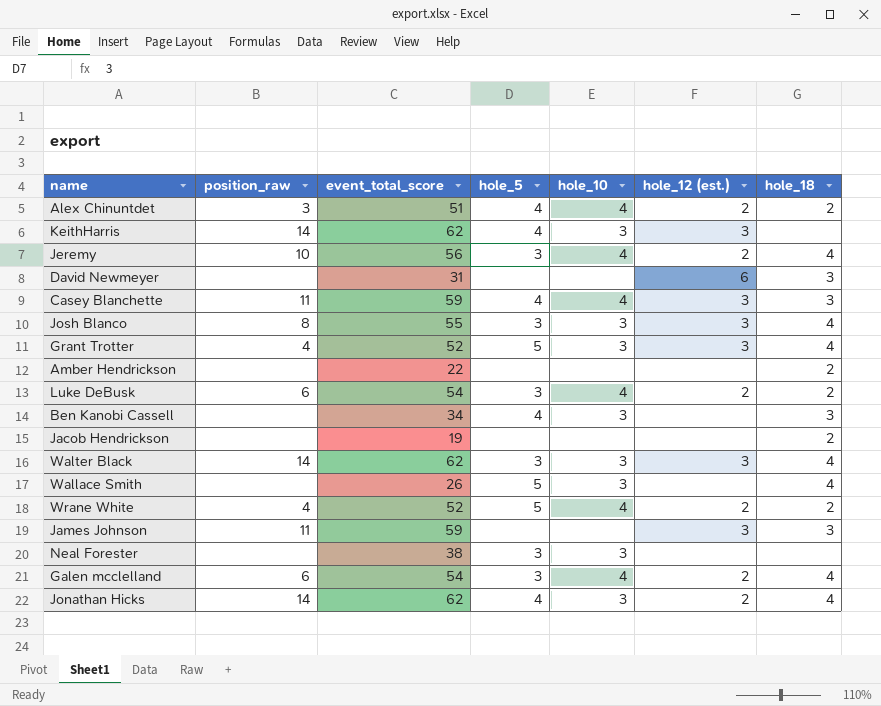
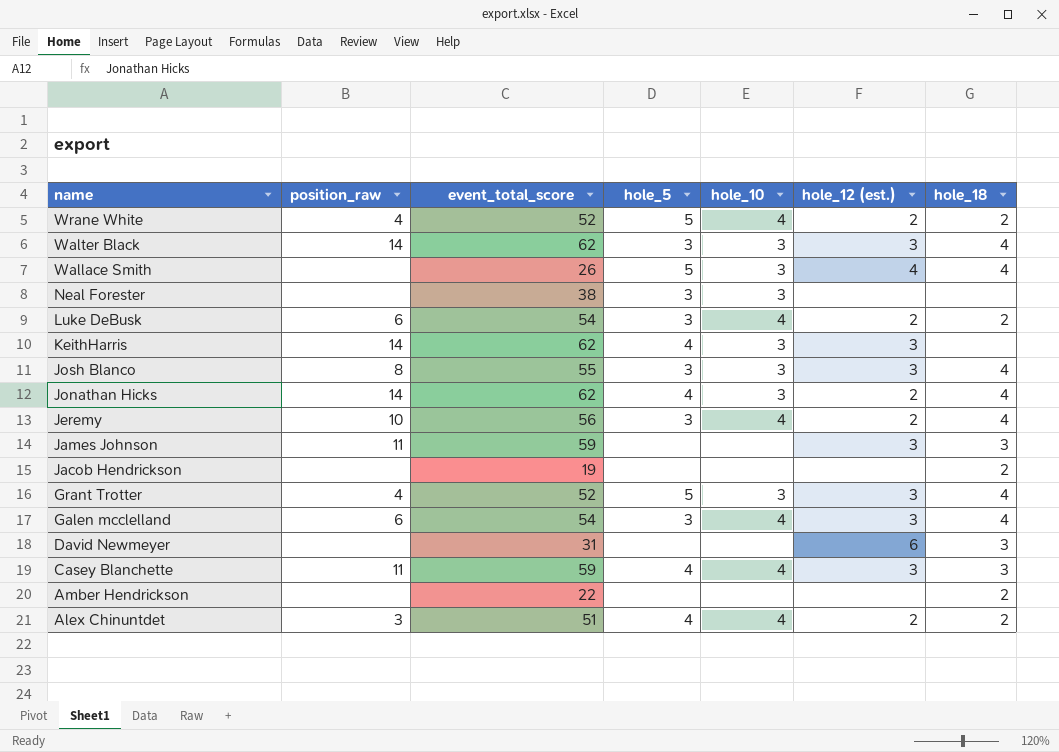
row order: none -> name descending
row Ben Kanobi Cassell: none | 34 | 4 | 3 | none | 3 -> none
Wallace Smith | hole_12 (est.): none -> 4
Galen mcclelland | hole_12 (est.): 2 -> 3

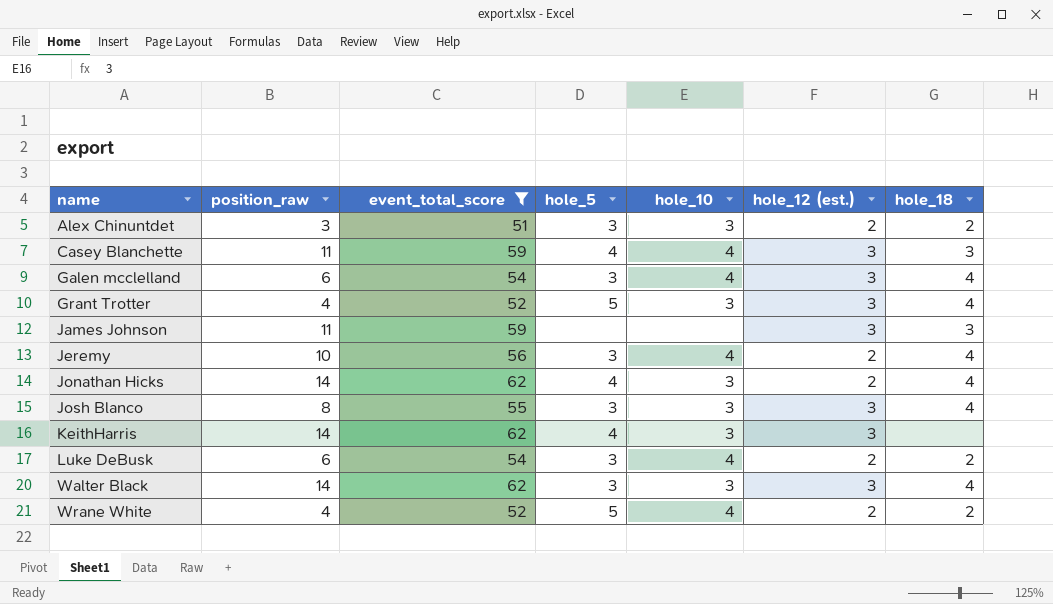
filter: none -> event_total_score >= 51
row order: name descending -> name ascending
Alex Chinuntdet | hole_5: 4 -> 3
Alex Chinuntdet | hole_10: 4 -> 3

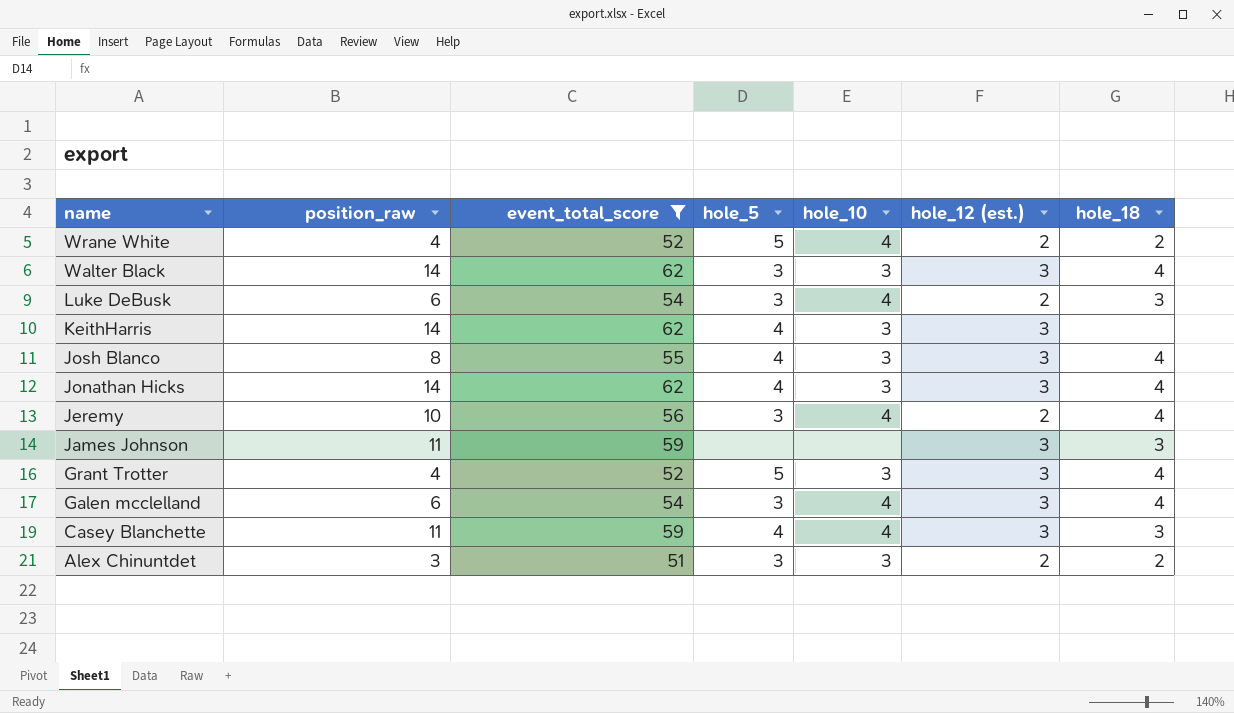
row order: name ascending -> name descending
Luke DeBusk | hole_18: 2 -> 3
Josh Blanco | hole_5: 3 -> 4
Jonathan Hicks | hole_12 (est.): 2 -> 3

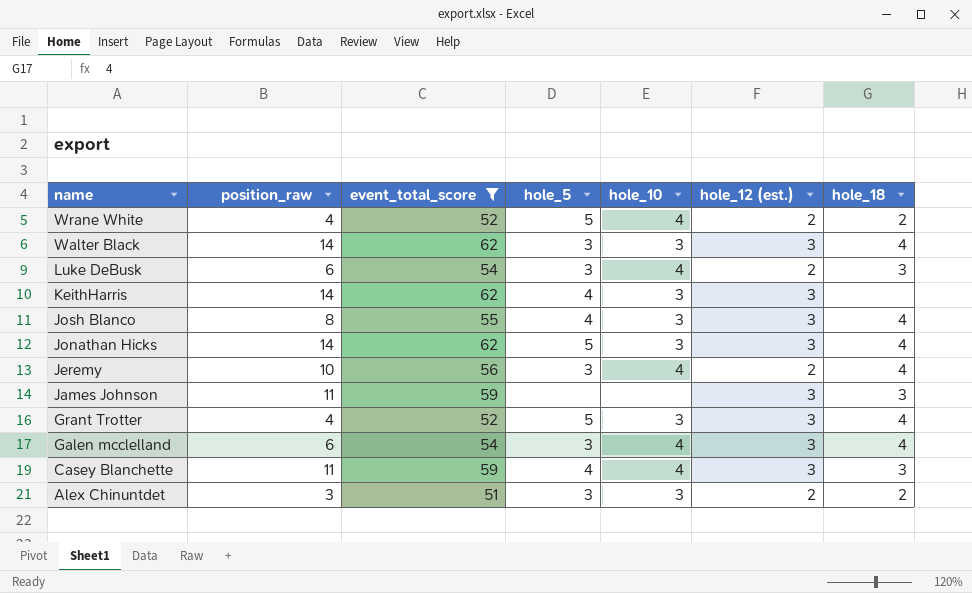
Jonathan Hicks | hole_5: 4 -> 5

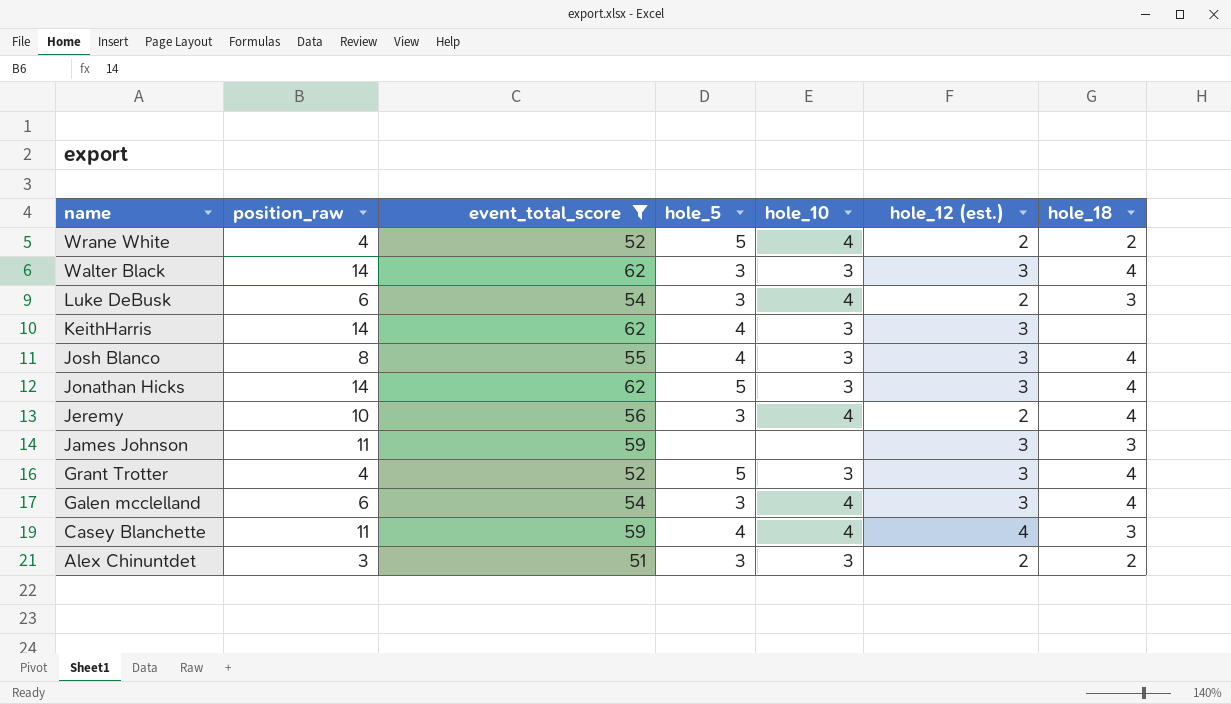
Casey Blanchette | hole_12 (est.): 3 -> 4

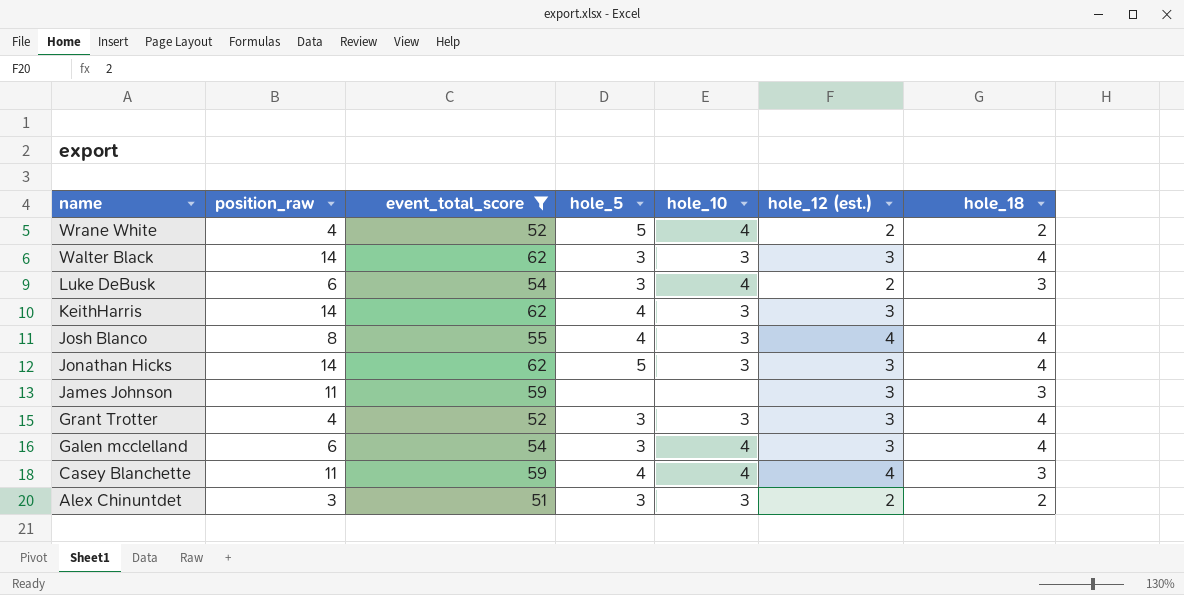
row Jeremy: 10 | 56 | 3 | 4 | 2 | 4 -> none
Josh Blanco | hole_12 (est.): 3 -> 4
Grant Trotter | hole_5: 5 -> 3

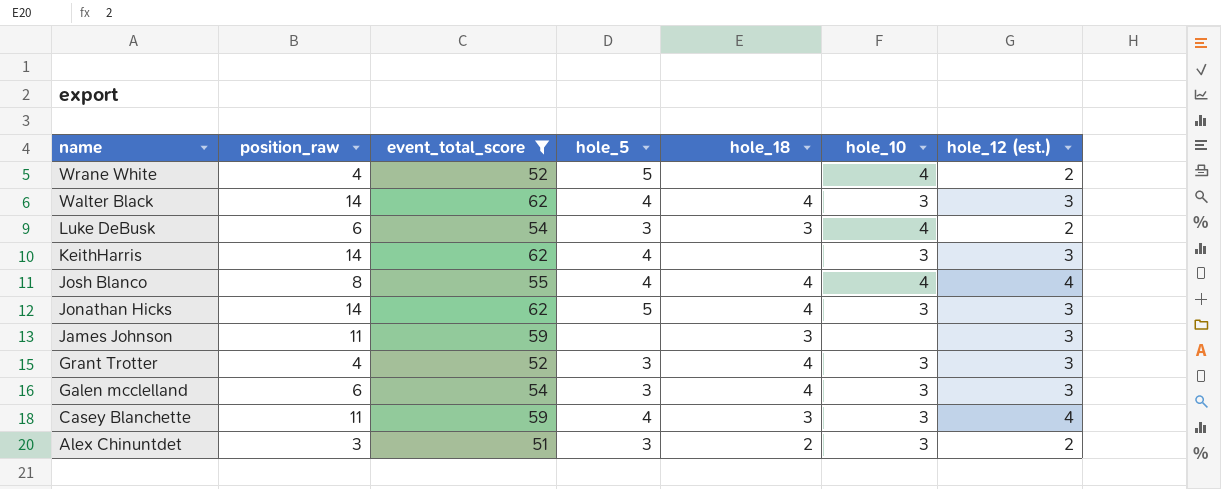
column hole_18 | position: 7 -> 5
Wrane White | hole_18: 2 -> none
Walter Black | hole_5: 3 -> 4
Josh Blanco | hole_10: 3 -> 4
Galen mcclelland | hole_10: 4 -> 3
Casey Blanchette | hole_10: 4 -> 3

